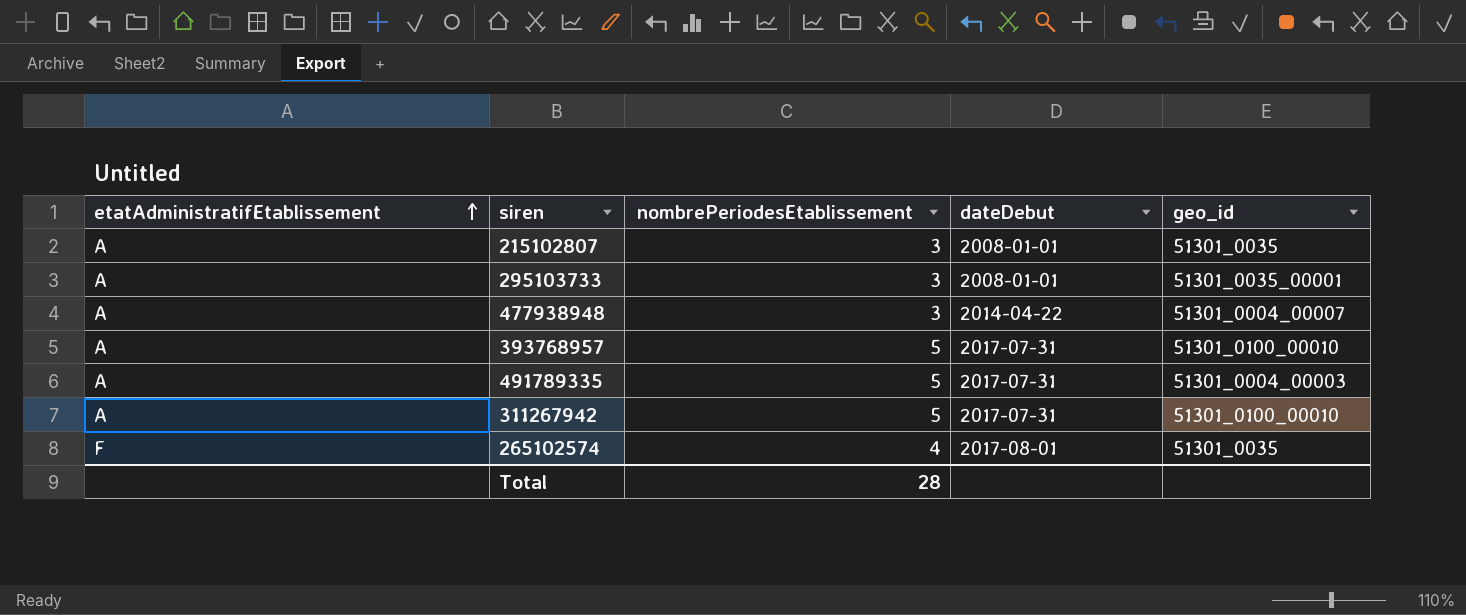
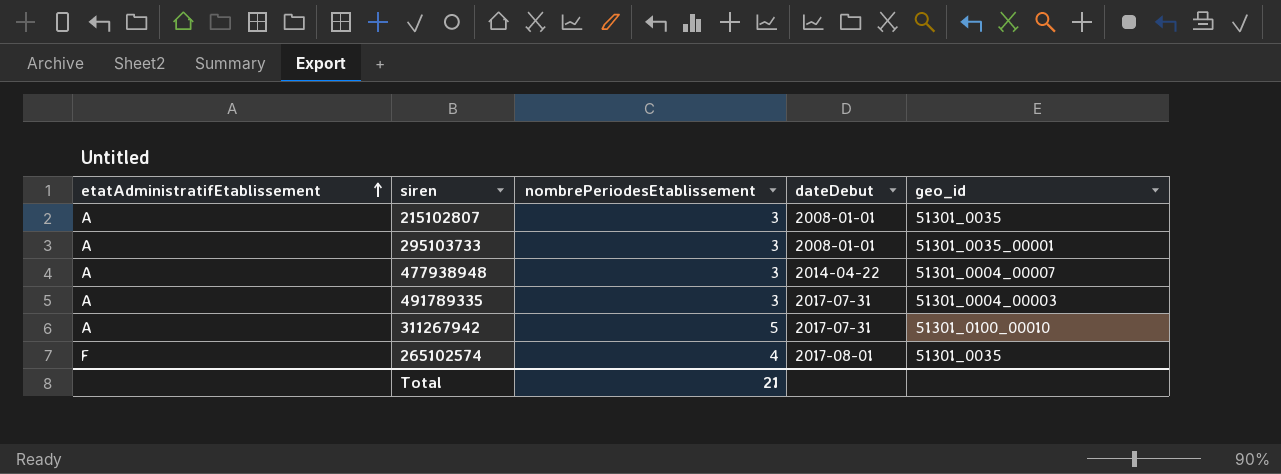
row 393768957: A | 5 | 2017-07-31 | 51301_0100_00010 -> none
491789335 | nombrePeriodesEtablissement: 5 -> 3
Total | nombrePeriodesEtablissement: 28 -> 21

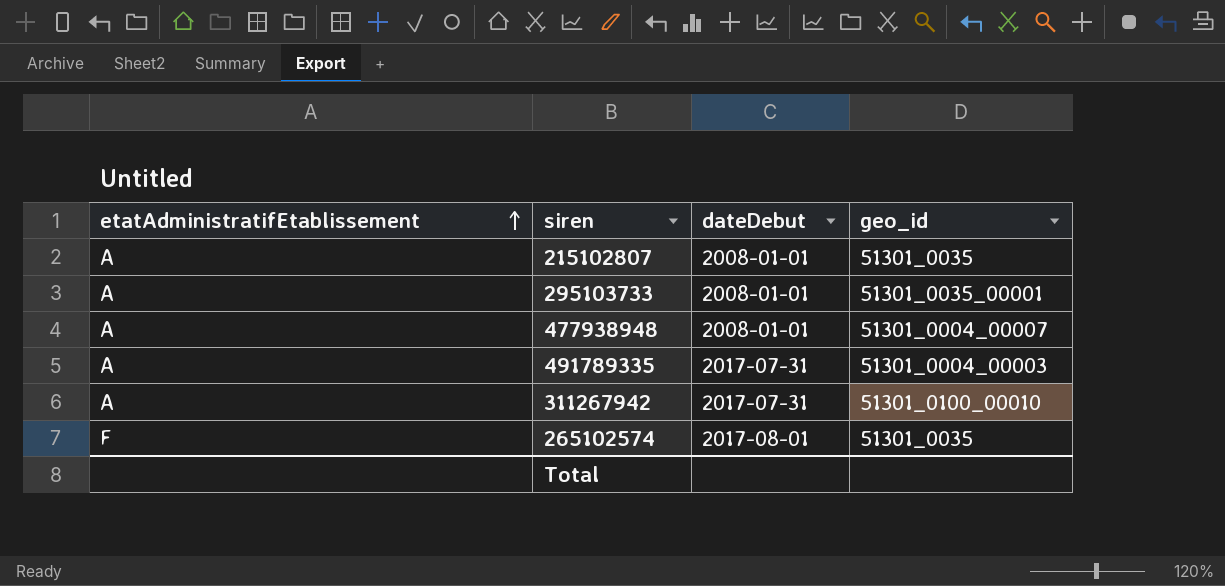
column nombrePeriodesEtablissement | position: 3 -> none
477938948 | dateDebut: 2014-04-22 -> 2008-01-01

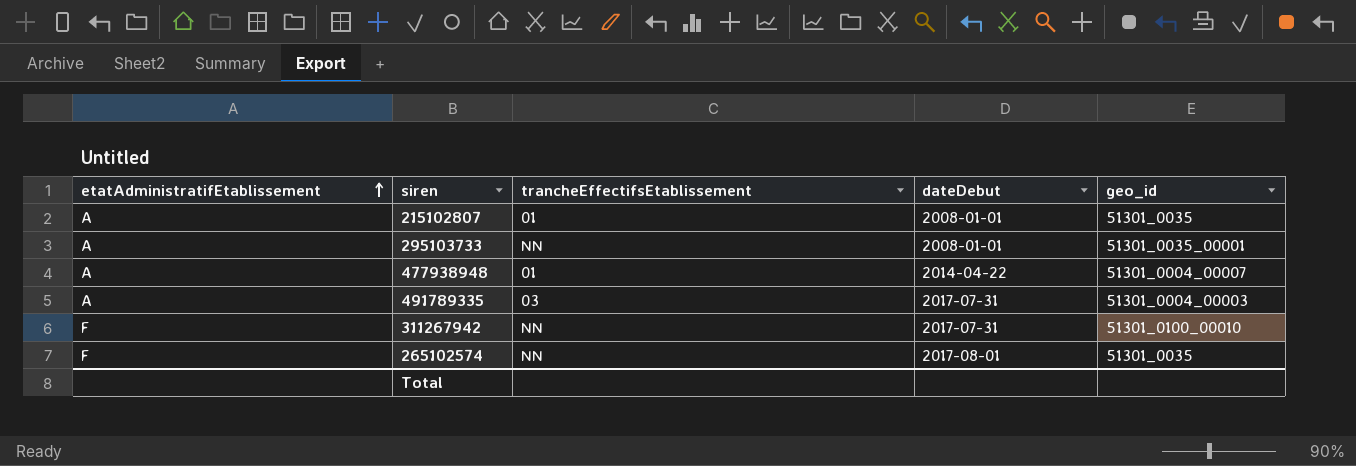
column trancheEffectifsEtablissement | position: none -> 3
477938948 | dateDebut: 2008-01-01 -> 2014-04-22
311267942 | etatAdministratifEtablissement: A -> F

